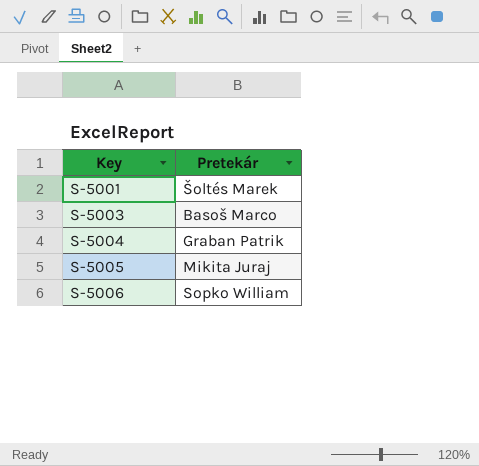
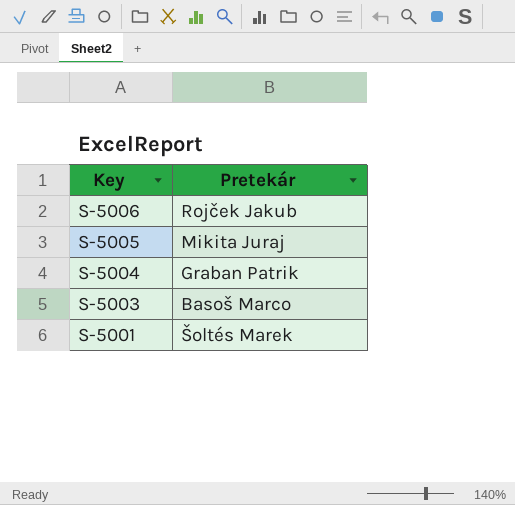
row order: Key ascending -> Key descending
S-5006 | Pretekár: Sopko William -> Rojček Jakub

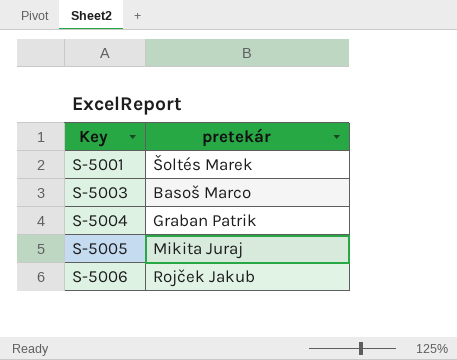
row order: Key descending -> Key ascending
column name: Pretekár -> pretekár

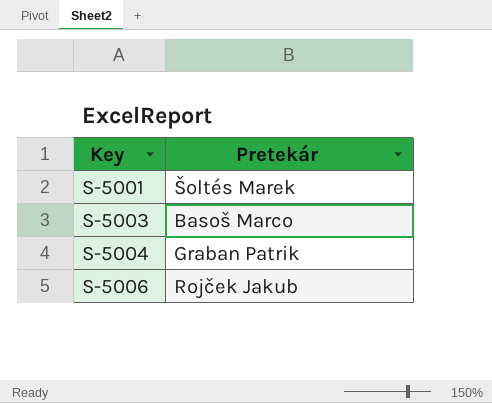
column name: pretekár -> Pretekár
row S-5005: Mikita Juraj -> none

